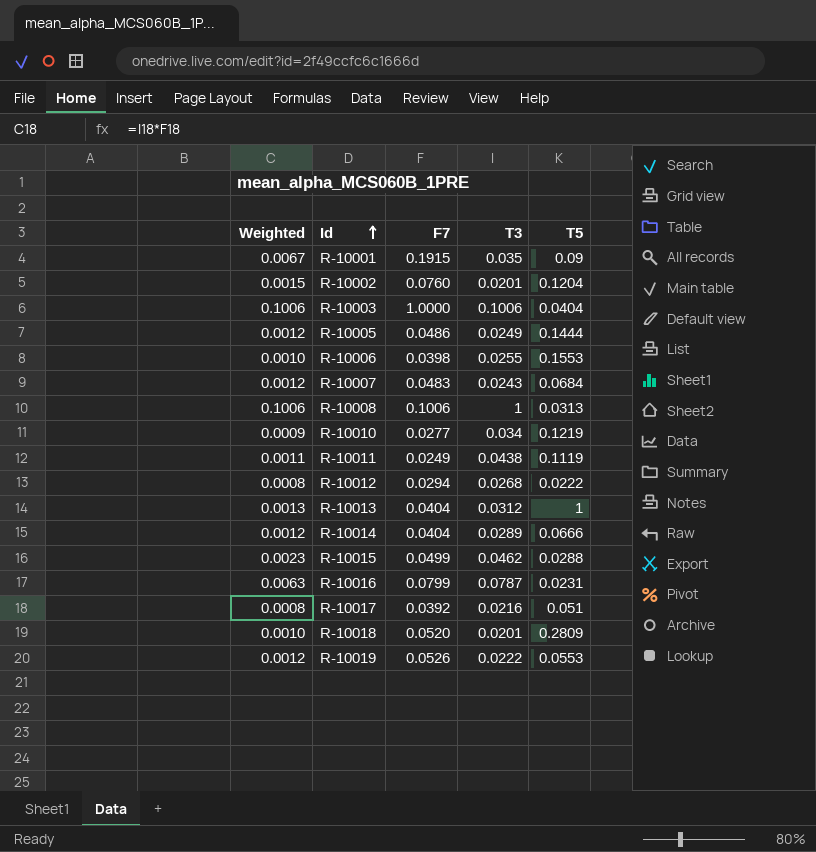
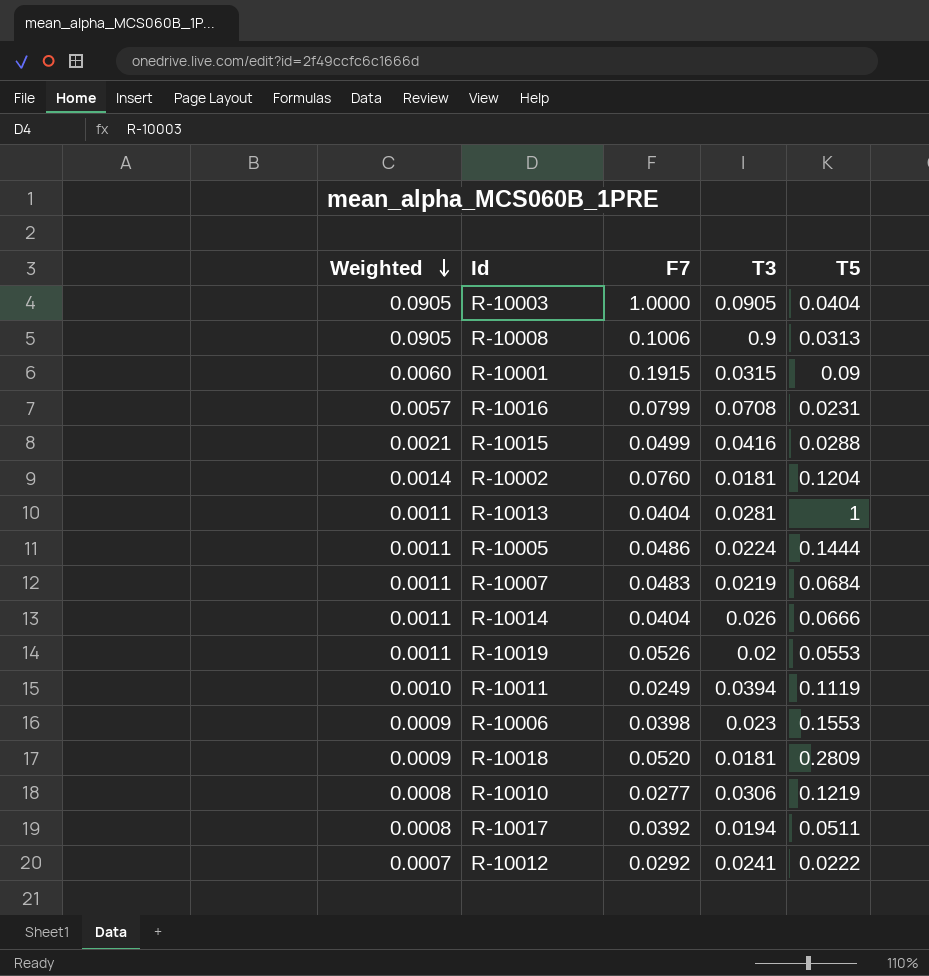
row order: Id ascending -> Weighted descending
R-10003 | Weighted: 0.1006 -> 0.0905
R-10003 | T3: 0.1006 -> 0.0905
R-10008 | Weighted: 0.1006 -> 0.0905
R-10008 | T3: 1 -> 0.9
R-10001 | Weighted: 0.0067 -> 0.0060
R-10001 | T3: 0.035 -> 0.0315
R-10016 | Weighted: 0.0063 -> 0.0057
R-10016 | T3: 0.0787 -> 0.0708
R-10015 | Weighted: 0.0023 -> 0.0021
R-10015 | T3: 0.0462 -> 0.0416
R-10002 | Weighted: 0.0015 -> 0.0014
R-10002 | T3: 0.0201 -> 0.0181
R-10013 | Weighted: 0.0013 -> 0.0011
R-10013 | T3: 0.0312 -> 0.0281
R-10005 | Weighted: 0.0012 -> 0.0011
R-10005 | T3: 0.0249 -> 0.0224
R-10007 | Weighted: 0.0012 -> 0.0011
R-10007 | T3: 0.0243 -> 0.0219
R-10014 | Weighted: 0.0012 -> 0.0011
R-10014 | T3: 0.0289 -> 0.026
R-10019 | Weighted: 0.0012 -> 0.0011
R-10019 | T3: 0.0222 -> 0.02
R-10011 | Weighted: 0.0011 -> 0.0010
R-10011 | T3: 0.0438 -> 0.0394
R-10006 | Weighted: 0.0010 -> 0.0009
R-10006 | T3: 0.0255 -> 0.023
R-10018 | Weighted: 0.0010 -> 0.0009
R-10018 | T3: 0.0201 -> 0.0181
R-10010 | Weighted: 0.0009 -> 0.0008
R-10010 | T3: 0.034 -> 0.0306
R-10017 | T3: 0.0216 -> 0.0194
R-10017 | T5: 0.051 -> 0.0511
R-10012 | Weighted: 0.0008 -> 0.0007
R-10012 | F7: 0.0294 -> 0.0292
R-10012 | T3: 0.0268 -> 0.0241

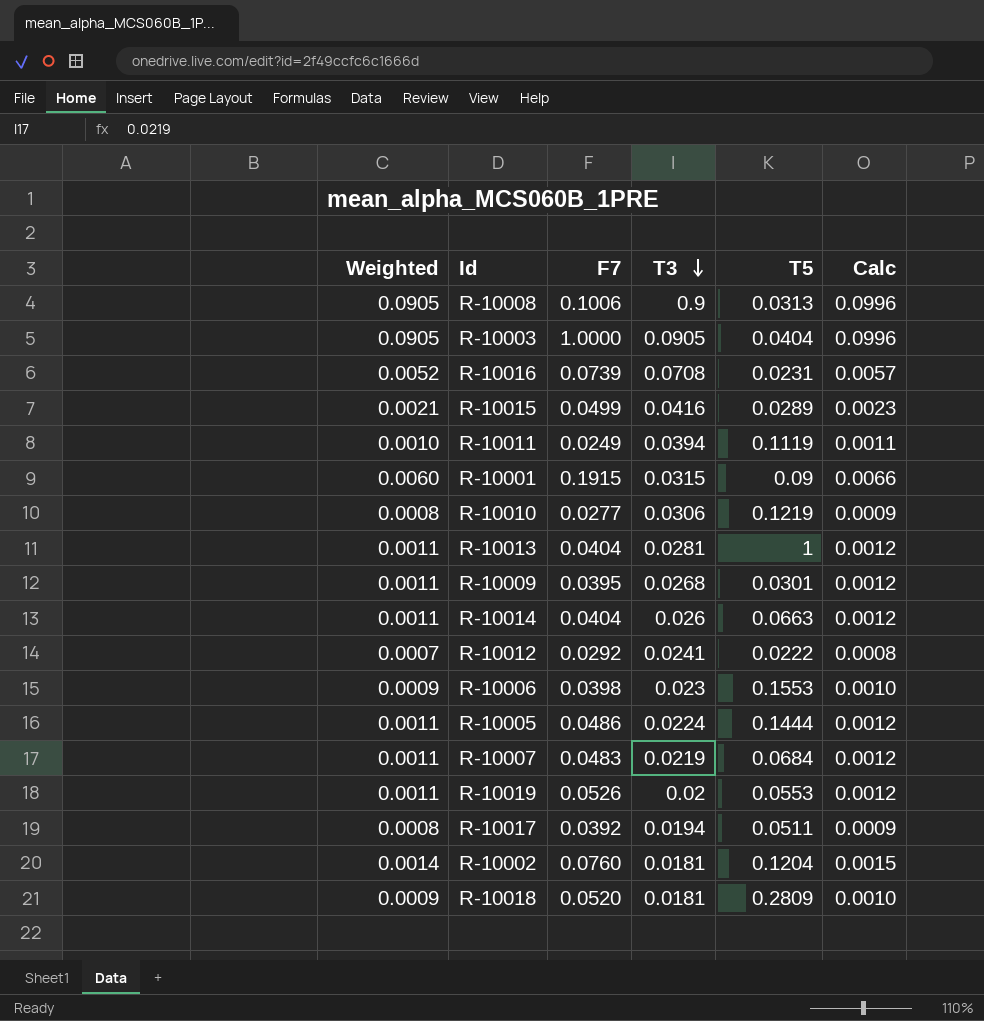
row order: Weighted descending -> T3 descending
column Calc | formula: none -> [Weighted] * 1.1
R-10016 | Weighted: 0.0057 -> 0.0052
R-10016 | F7: 0.0799 -> 0.0739
R-10015 | T5: 0.0288 -> 0.0289
row R-10009: none -> 0.0011 | 0.0395 | 0.0268 | 0.0301 | 0.0012
R-10014 | T5: 0.0666 -> 0.0663

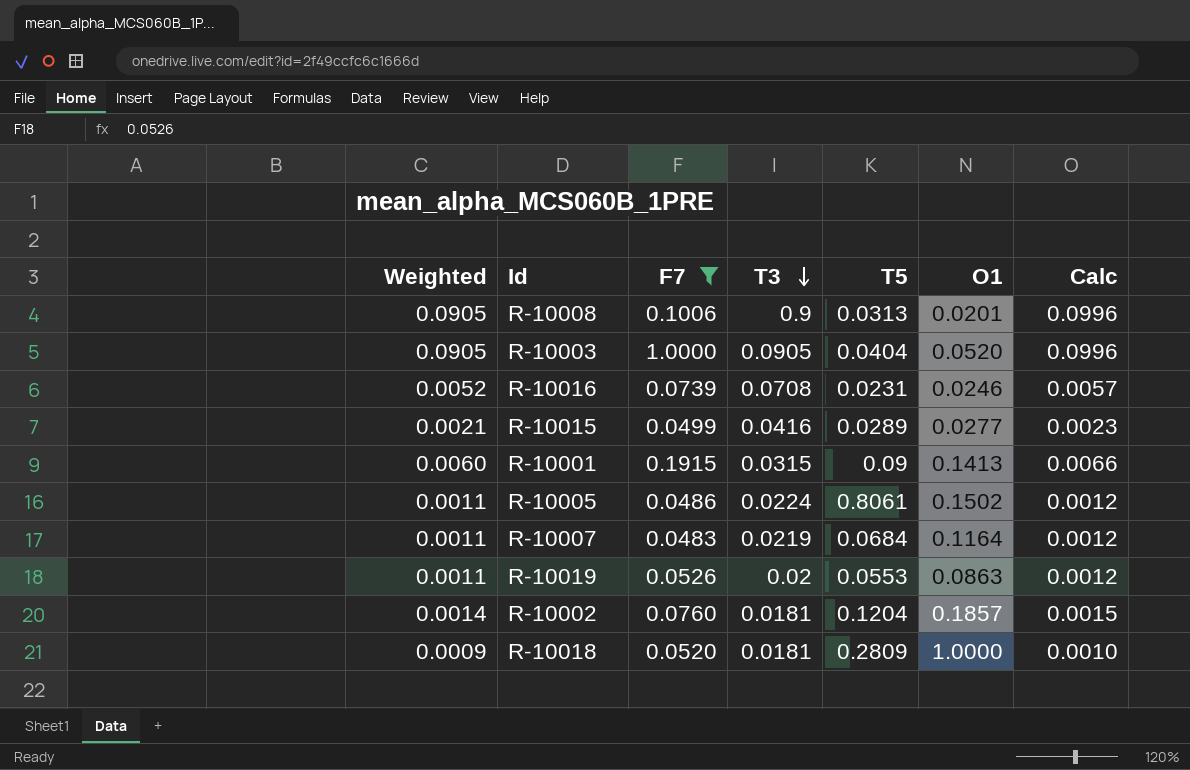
filter: none -> F7 >= 0.0483
column O1 | position: none -> 6
R-10005 | T5: 0.1444 -> 0.8061

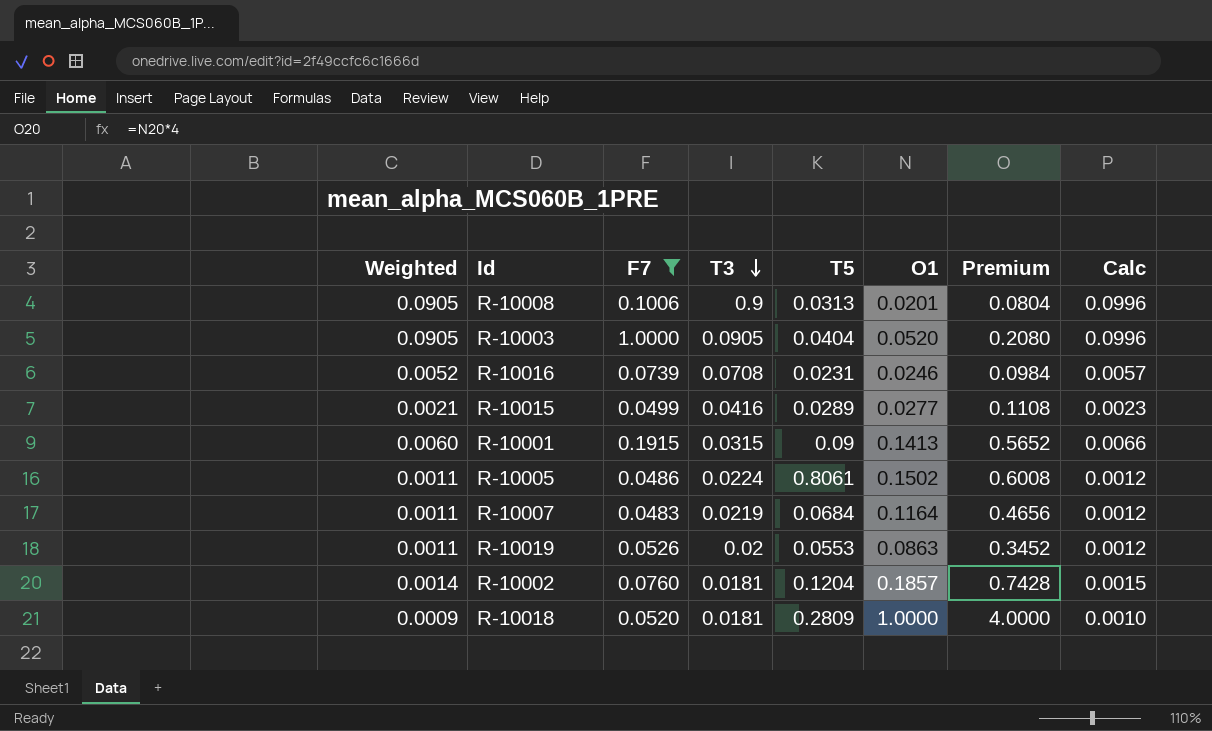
column Premium | formula: none -> [O1] * 4

